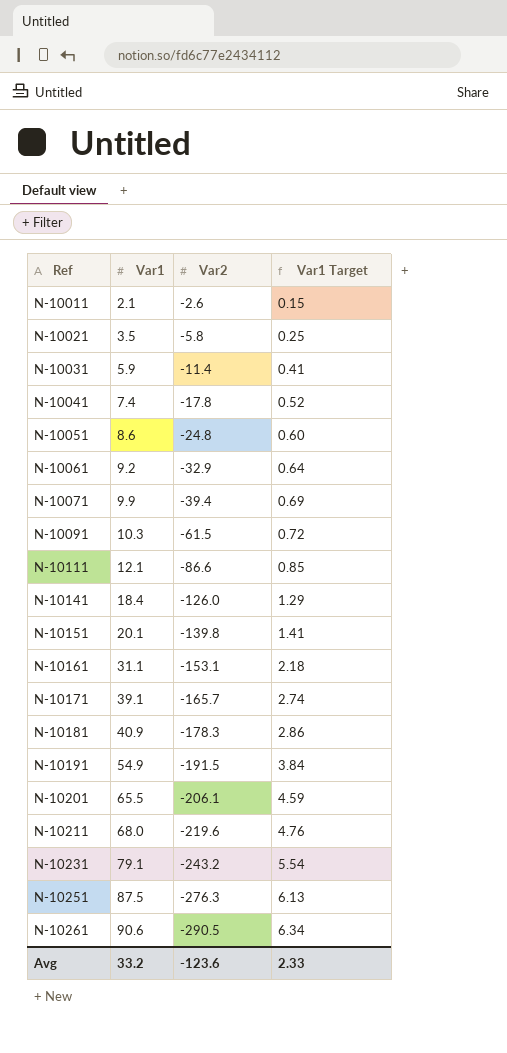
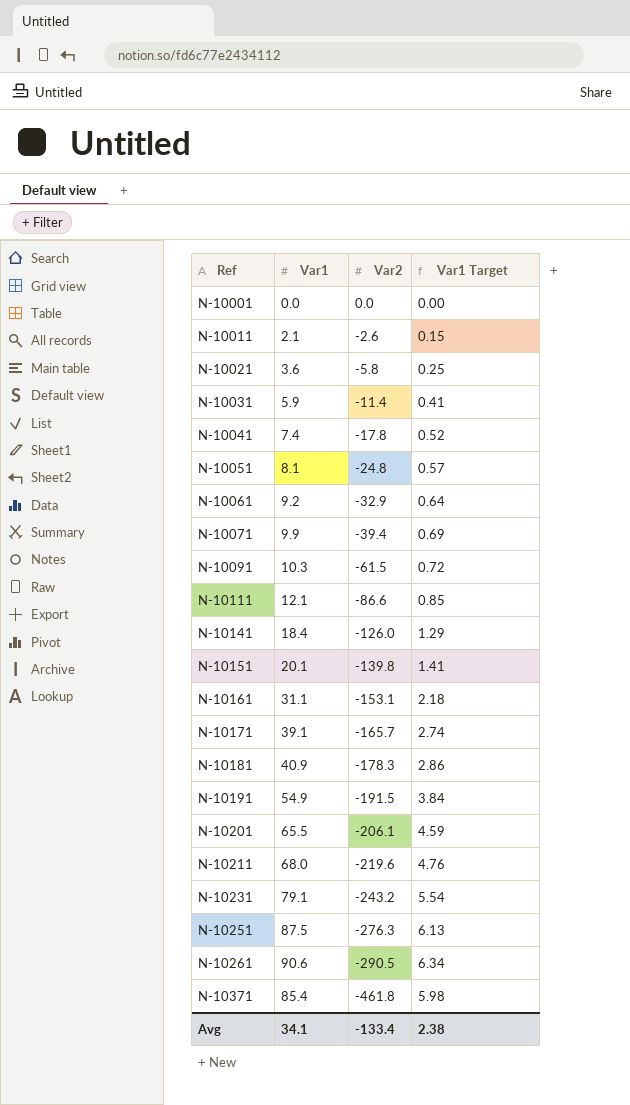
row N-10001: none -> 0.0 | 0.0 | 0.00
N-10021 | Var1: 3.5 -> 3.6
N-10051 | Var1: 8.6 -> 8.1
N-10051 | Var1 Target: 0.60 -> 0.57
row N-10371: none -> 85.4 | -461.8 | 5.98
Avg | Var1: 33.2 -> 34.1
Avg | Var2: -123.6 -> -133.4
Avg | Var1 Target: 2.33 -> 2.38

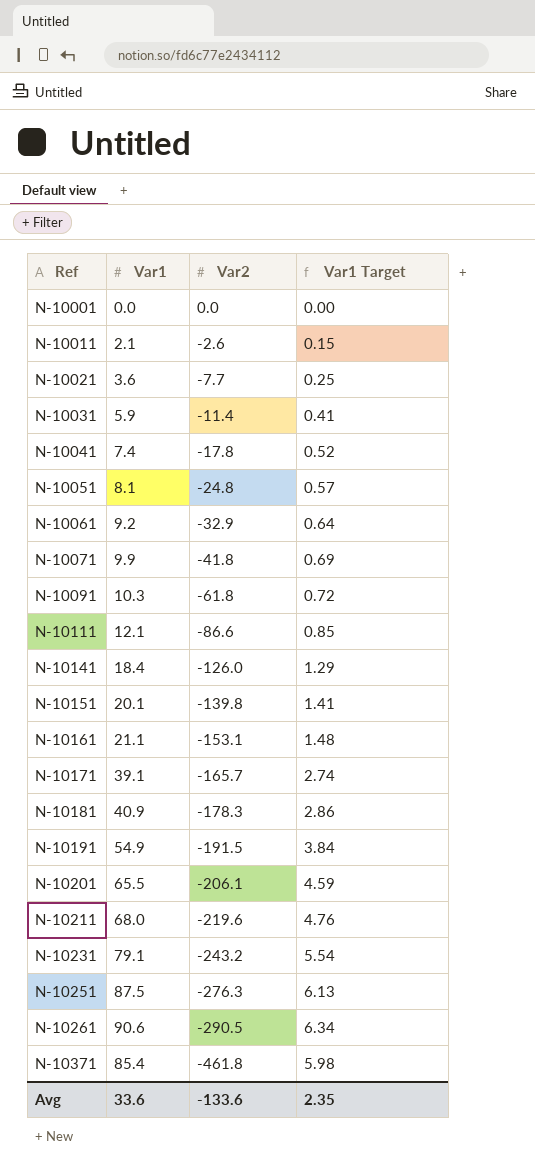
N-10021 | Var2: -5.8 -> -7.7
N-10071 | Var2: -39.4 -> -41.8
N-10091 | Var2: -61.5 -> -61.8
N-10161 | Var1: 31.1 -> 21.1
N-10161 | Var1 Target: 2.18 -> 1.48
Avg | Var1: 34.1 -> 33.6
Avg | Var2: -133.4 -> -133.6
Avg | Var1 Target: 2.38 -> 2.35

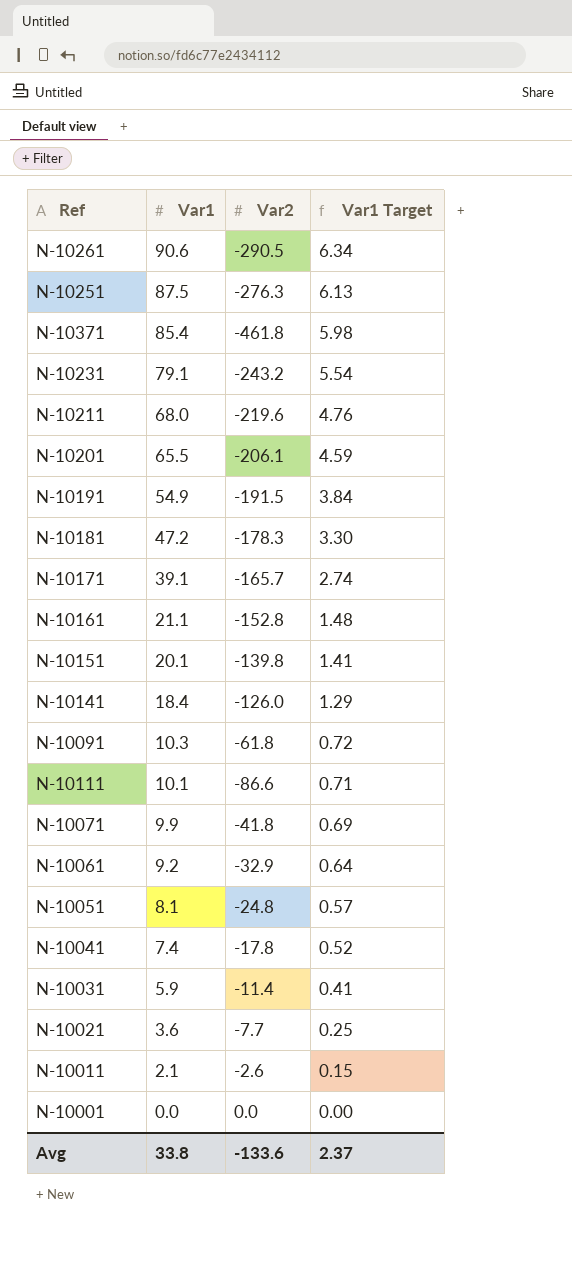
row order: Ref ascending -> Var1 descending
N-10181 | Var1: 40.9 -> 47.2
N-10181 | Var1 Target: 2.86 -> 3.30
N-10161 | Var2: -153.1 -> -152.8
N-10111 | Var1: 12.1 -> 10.1
N-10111 | Var1 Target: 0.85 -> 0.71
Avg | Var1: 33.6 -> 33.8
Avg | Var1 Target: 2.35 -> 2.37

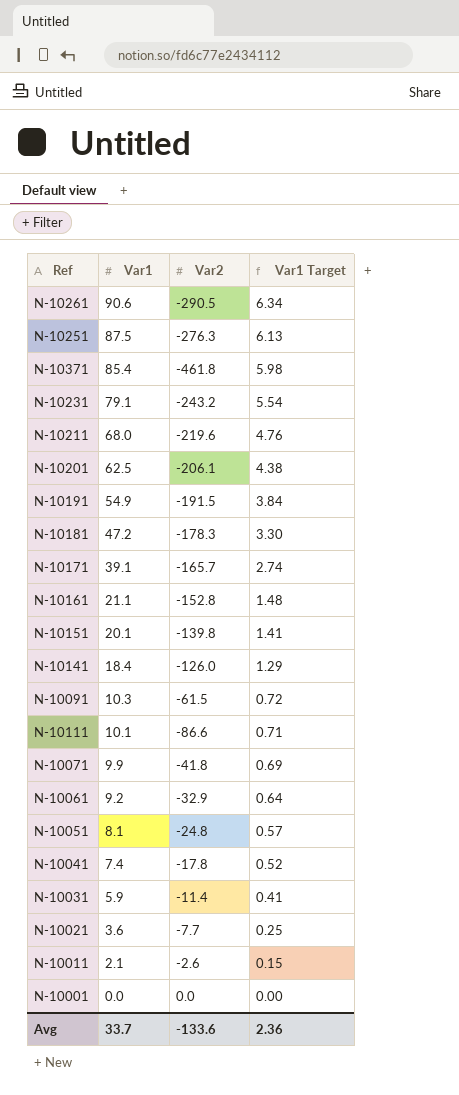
N-10201 | Var1: 65.5 -> 62.5
N-10201 | Var1 Target: 4.59 -> 4.38
N-10091 | Var2: -61.8 -> -61.5
Avg | Var1: 33.8 -> 33.7
Avg | Var1 Target: 2.37 -> 2.36

